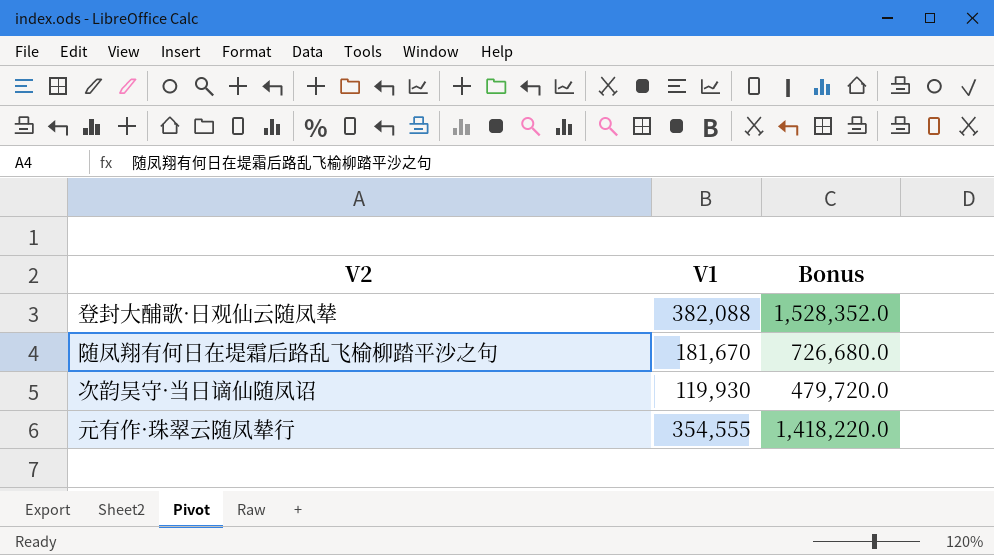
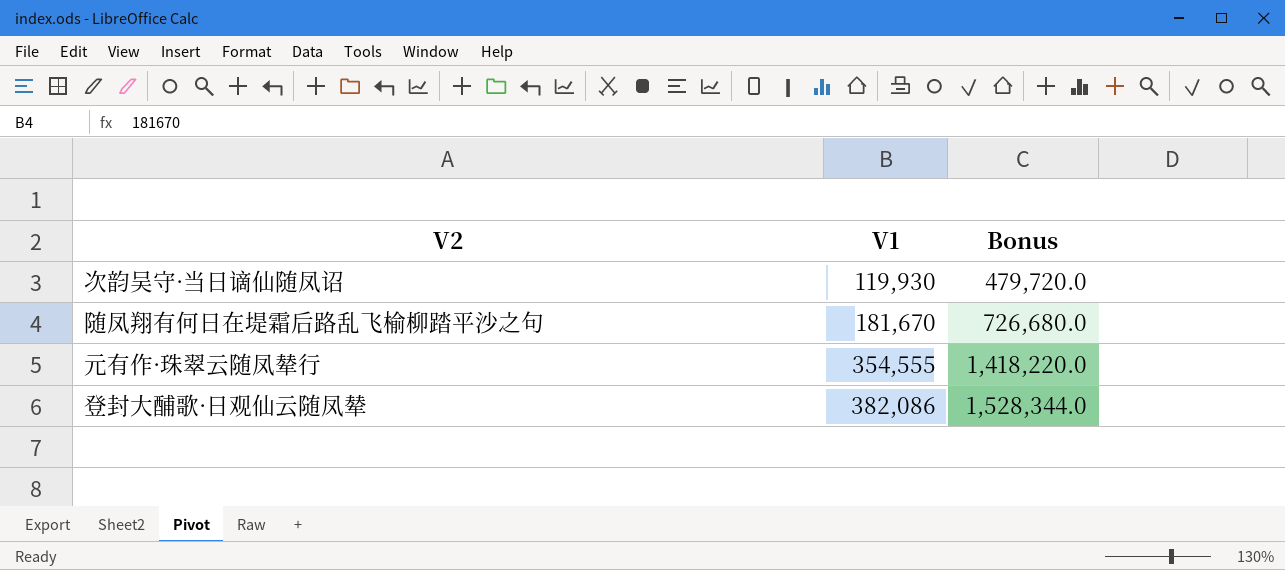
row order: none -> V1 ascending
登封大酺歌·日观仙云随凤辇 | V1: 382,088 -> 382,086
登封大酺歌·日观仙云随凤辇 | Bonus: 1,528,352.0 -> 1,528,344.0

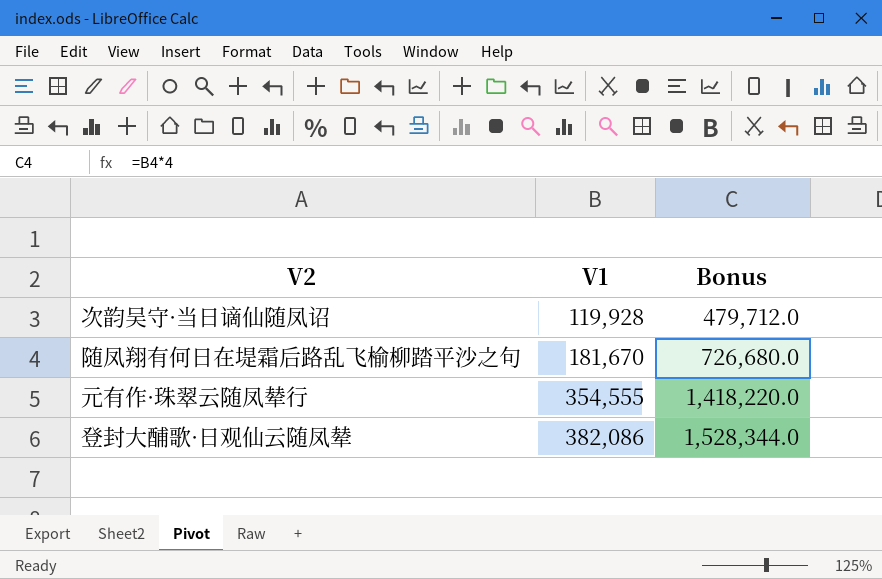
次韵吴守·当日谪仙随凤诏 | V1: 119,930 -> 119,928
次韵吴守·当日谪仙随凤诏 | Bonus: 479,720.0 -> 479,712.0

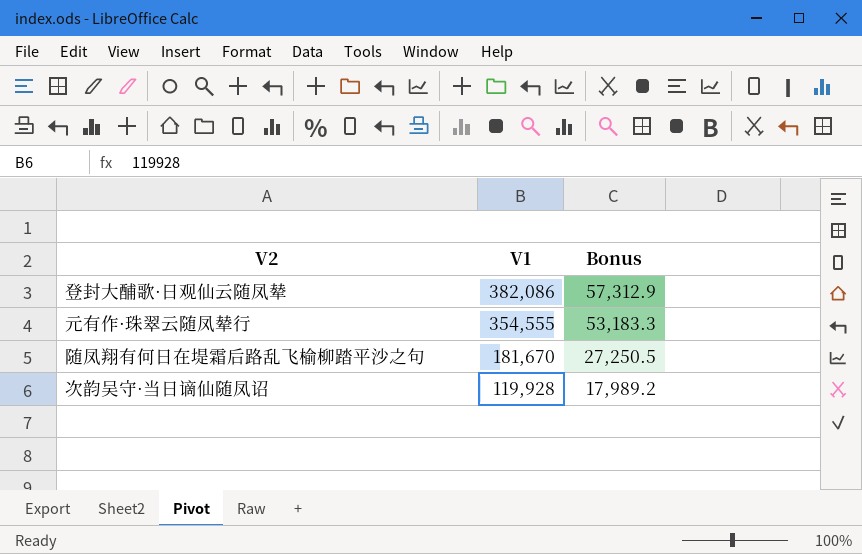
row order: V1 ascending -> V1 descending
column Bonus | formula: [V1] * 4 -> [V1] * 0.15

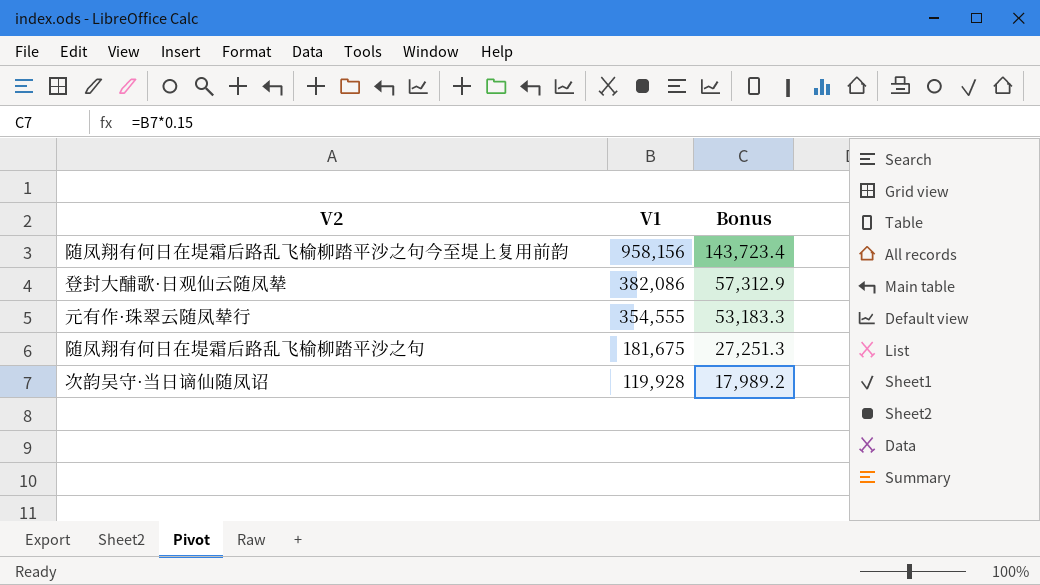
row 随凤翔有何日在堤霜后路乱飞榆柳踏平沙之句今至堤上复用前韵: none -> 958,156 | 143,723.4
随凤翔有何日在堤霜后路乱飞榆柳踏平沙之句 | V1: 181,670 -> 181,675
随凤翔有何日在堤霜后路乱飞榆柳踏平沙之句 | Bonus: 27,250.5 -> 27,251.3

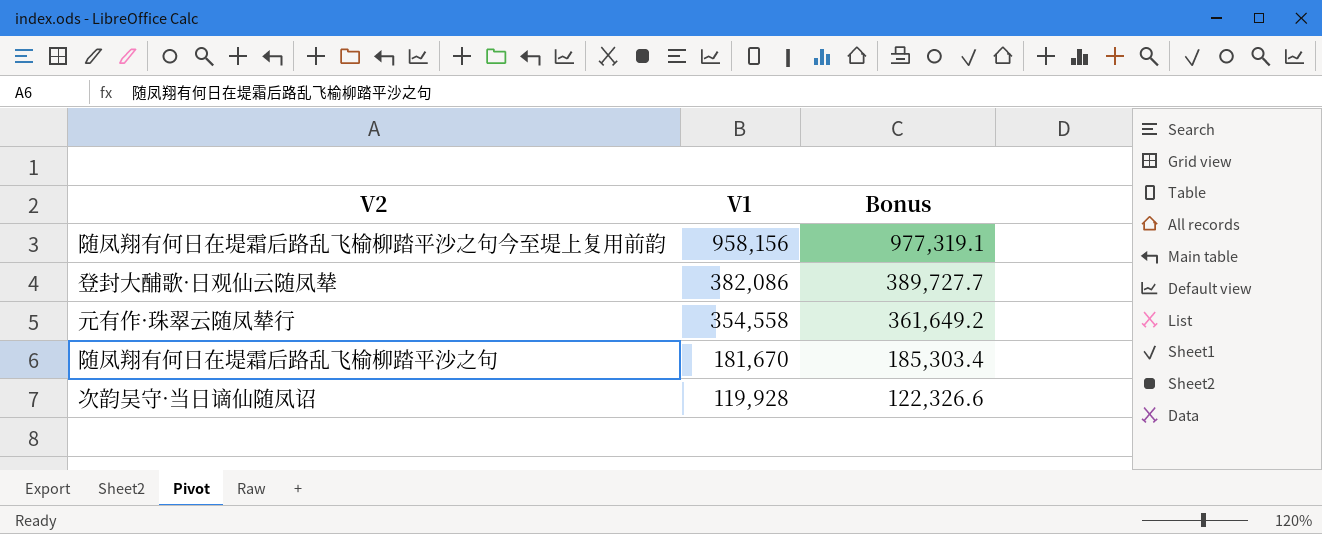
column Bonus | formula: [V1] * 0.15 -> [V1] * 1.02
元有作·珠翠云随凤辇行 | V1: 354,555 -> 354,558
随凤翔有何日在堤霜后路乱飞榆柳踏平沙之句 | V1: 181,675 -> 181,670

